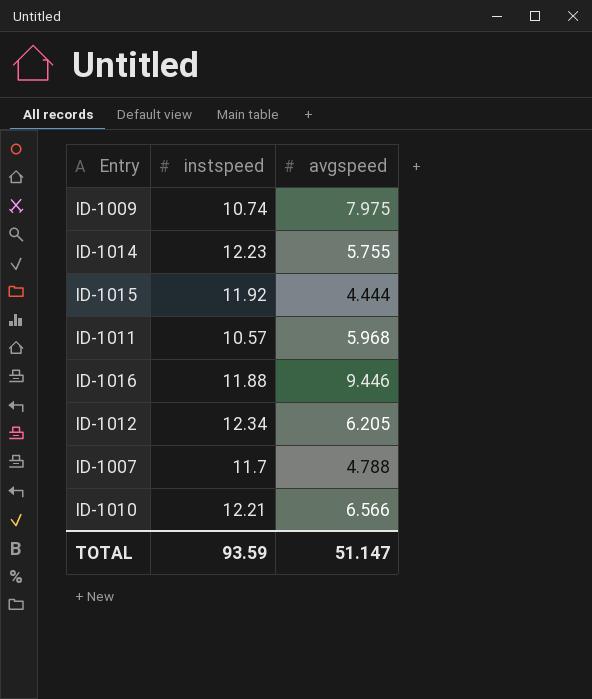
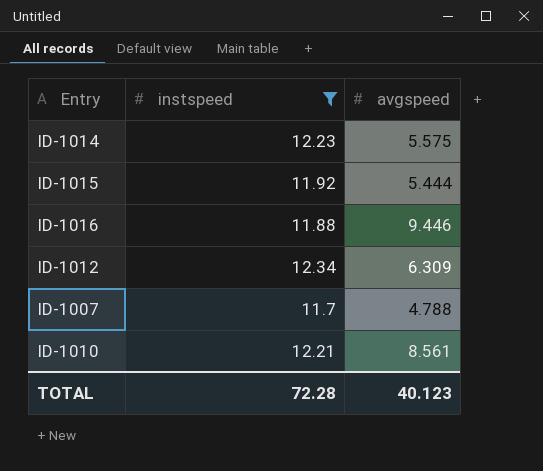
filter: none -> instspeed >= 11.7
ID-1014 | avgspeed: 5.755 -> 5.575
ID-1015 | avgspeed: 4.444 -> 5.444
ID-1012 | avgspeed: 6.205 -> 6.309
ID-1010 | avgspeed: 6.566 -> 8.561
TOTAL | instspeed: 93.59 -> 72.28
TOTAL | avgspeed: 51.147 -> 40.123

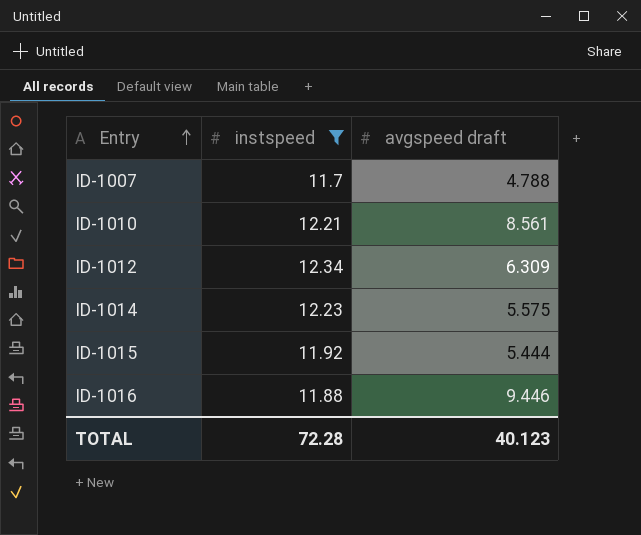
row order: none -> Entry ascending
column name: avgspeed -> avgspeed draft

